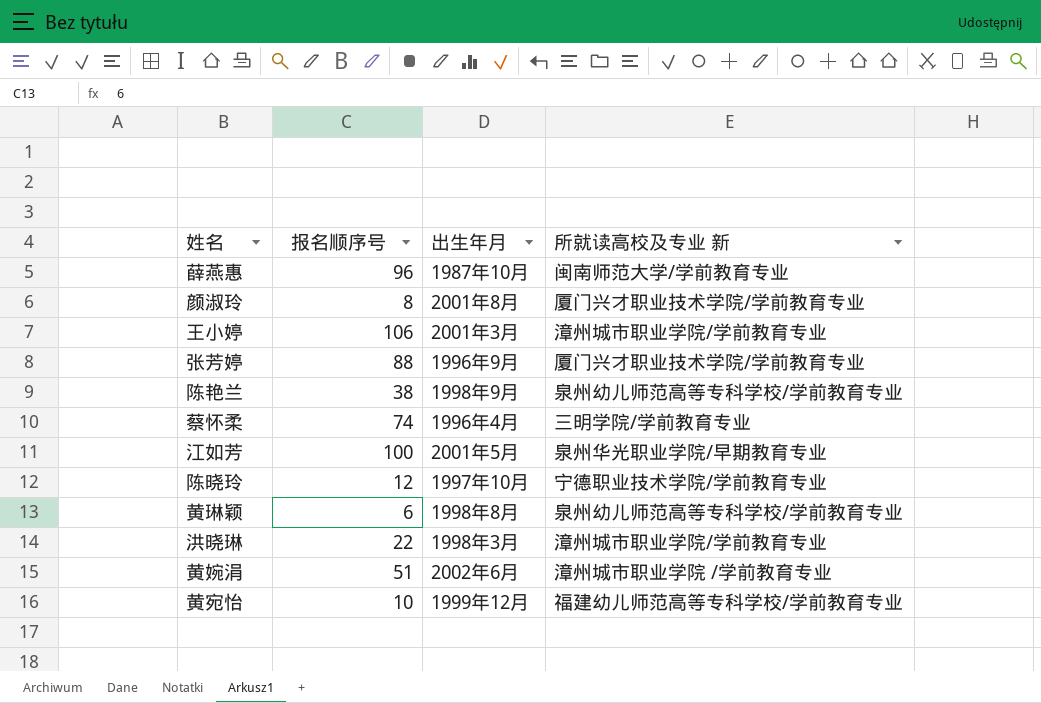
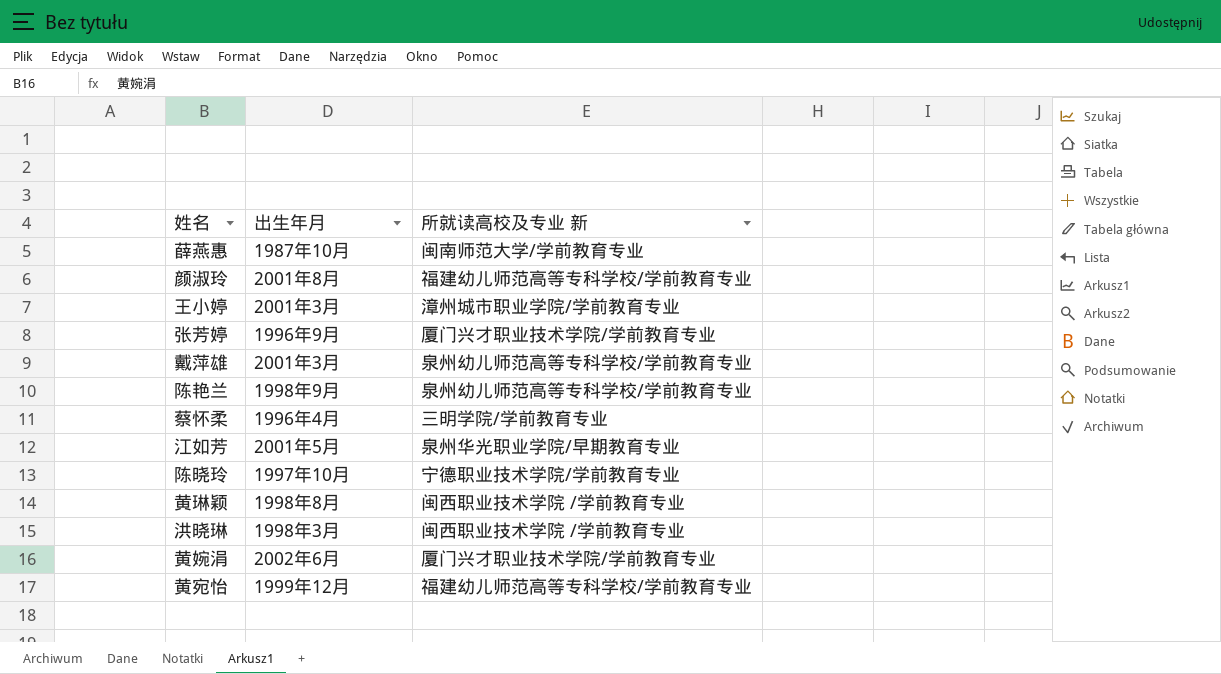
column 报名顺序号 | position: 2 -> none
颜淑玲 | 所就读高校及专业 新: 厦门兴才职业技术学院/学前教育专业 -> 福建幼儿师范高等专科学校/学前教育专业
row 戴萍雄: none -> 2001年3月 | 泉州幼儿师范高等专科学校/学前教育专业
黄琳颖 | 所就读高校及专业 新: 泉州幼儿师范高等专科学校/学前教育专业 -> 闽西职业技术学院 /学前教育专业
洪晓琳 | 所就读高校及专业 新: 漳州城市职业学院/学前教育专业 -> 闽西职业技术学院 /学前教育专业
黄婉涓 | 所就读高校及专业 新: 漳州城市职业学院 /学前教育专业 -> 厦门兴才职业技术学院/学前教育专业

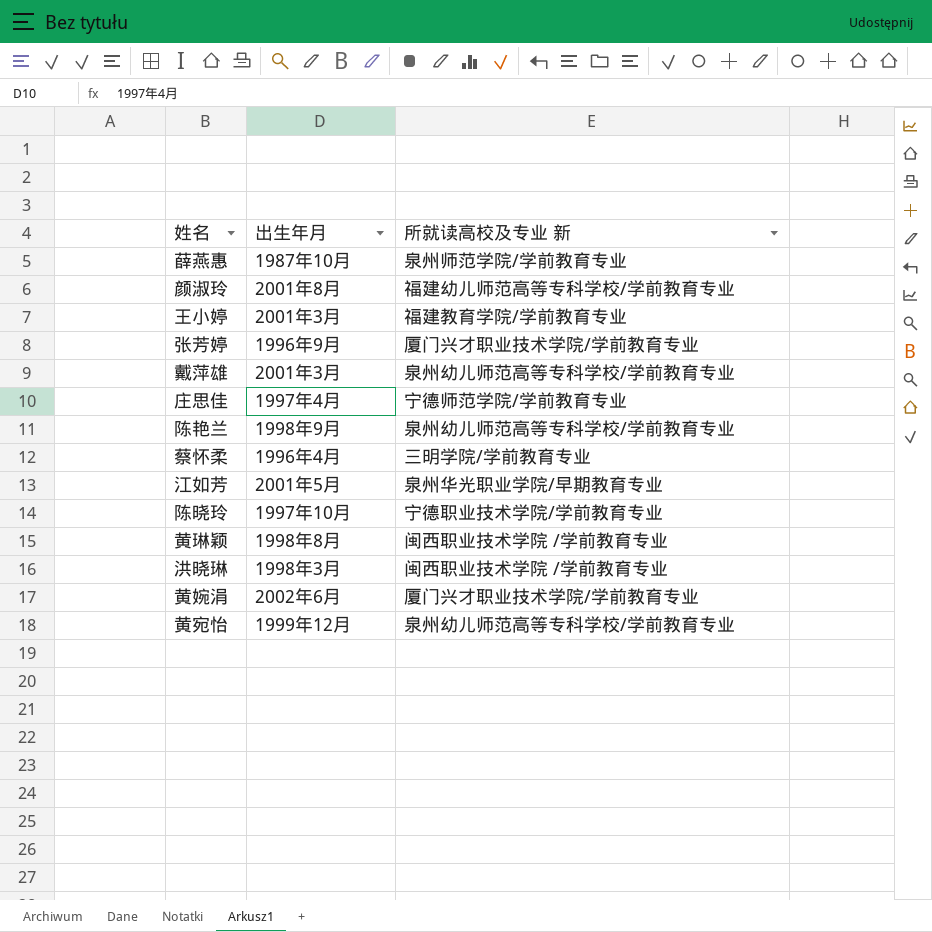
薛燕惠 | 所就读高校及专业 新: 闽南师范大学/学前教育专业 -> 泉州师范学院/学前教育专业
王小婷 | 所就读高校及专业 新: 漳州城市职业学院/学前教育专业 -> 福建教育学院/学前教育专业
row 庄思佳: none -> 1997年4月 | 宁德师范学院/学前教育专业
黄宛怡 | 所就读高校及专业 新: 福建幼儿师范高等专科学校/学前教育专业 -> 泉州幼儿师范高等专科学校/学前教育专业

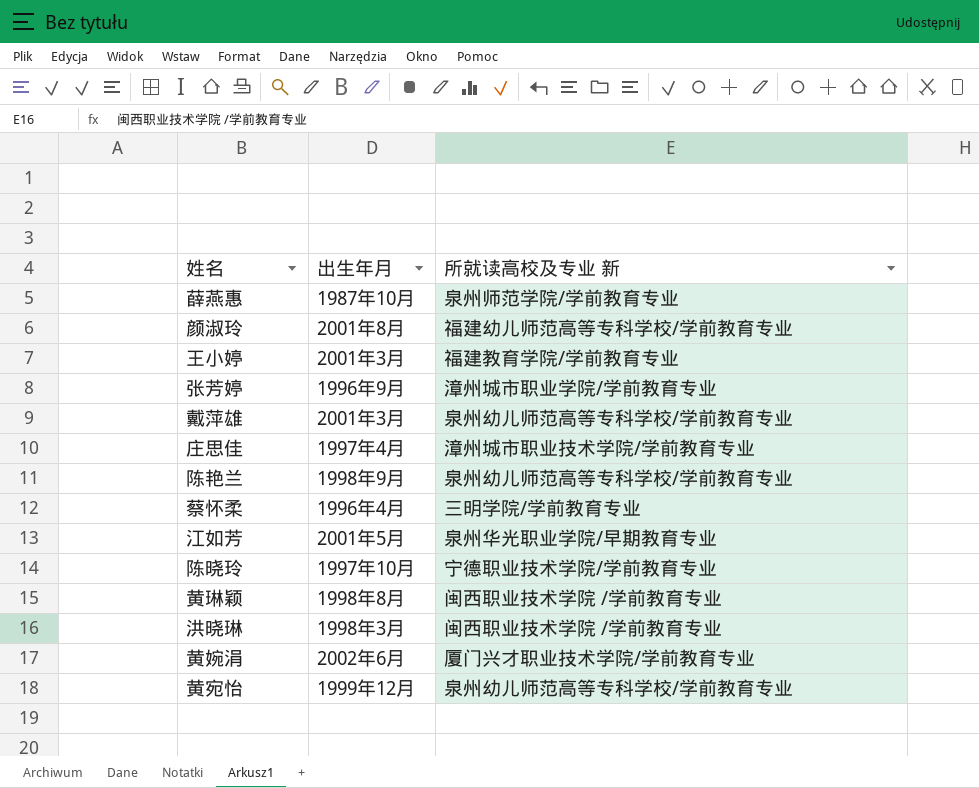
张芳婷 | 所就读高校及专业 新: 厦门兴才职业技术学院/学前教育专业 -> 漳州城市职业学院/学前教育专业
庄思佳 | 所就读高校及专业 新: 宁德师范学院/学前教育专业 -> 漳州城市职业技术学院/学前教育专业

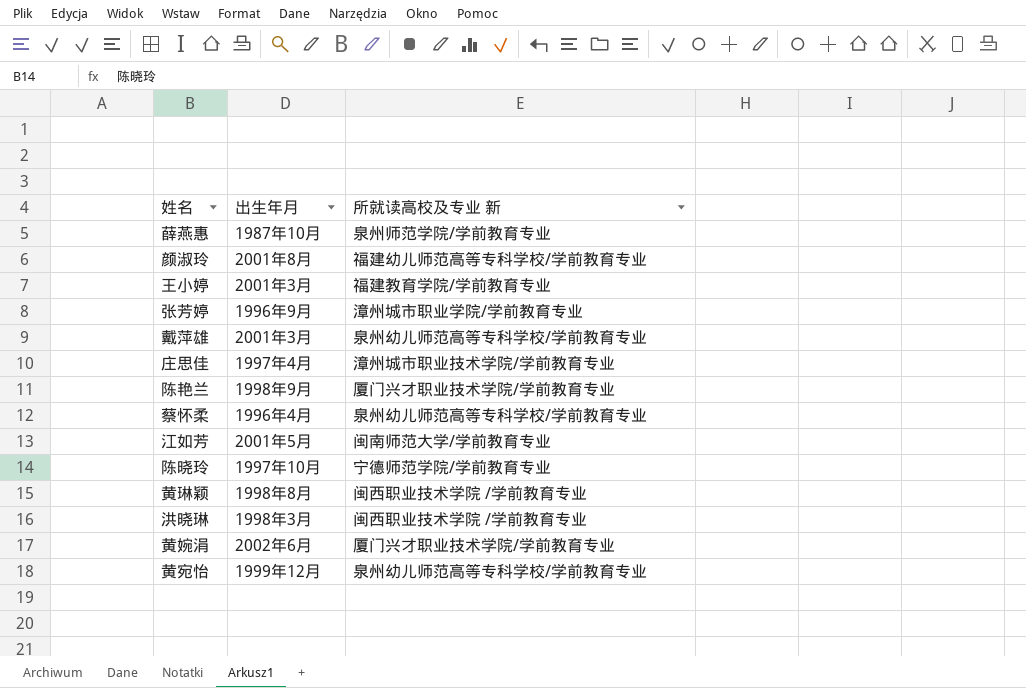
陈艳兰 | 所就读高校及专业 新: 泉州幼儿师范高等专科学校/学前教育专业 -> 厦门兴才职业技术学院/学前教育专业
蔡怀柔 | 所就读高校及专业 新: 三明学院/学前教育专业 -> 泉州幼儿师范高等专科学校/学前教育专业
江如芳 | 所就读高校及专业 新: 泉州华光职业学院/早期教育专业 -> 闽南师范大学/学前教育专业
陈晓玲 | 所就读高校及专业 新: 宁德职业技术学院/学前教育专业 -> 宁德师范学院/学前教育专业

